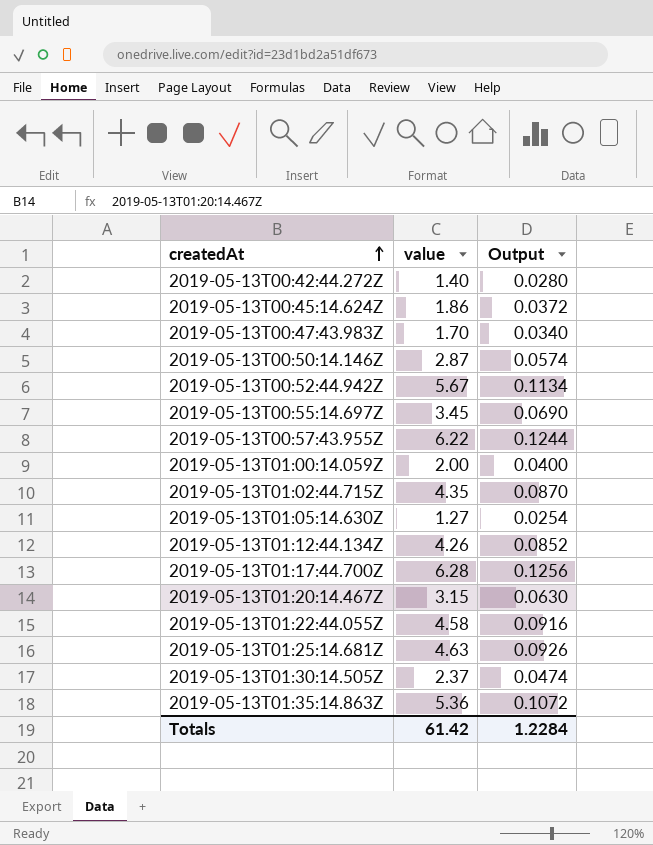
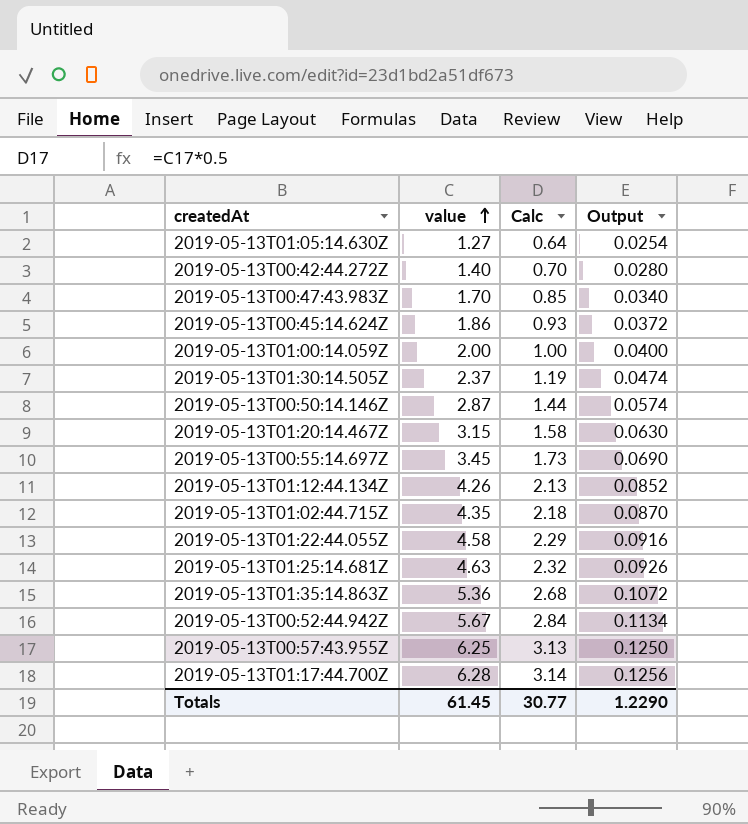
row order: createdAt ascending -> value ascending
column Calc | formula: none -> [value] * 0.5
2019-05-13T00:57:43.955Z | value: 6.22 -> 6.25
2019-05-13T00:57:43.955Z | Output: 0.1244 -> 0.1250
Totals | value: 61.42 -> 61.45
Totals | Output: 1.2284 -> 1.2290

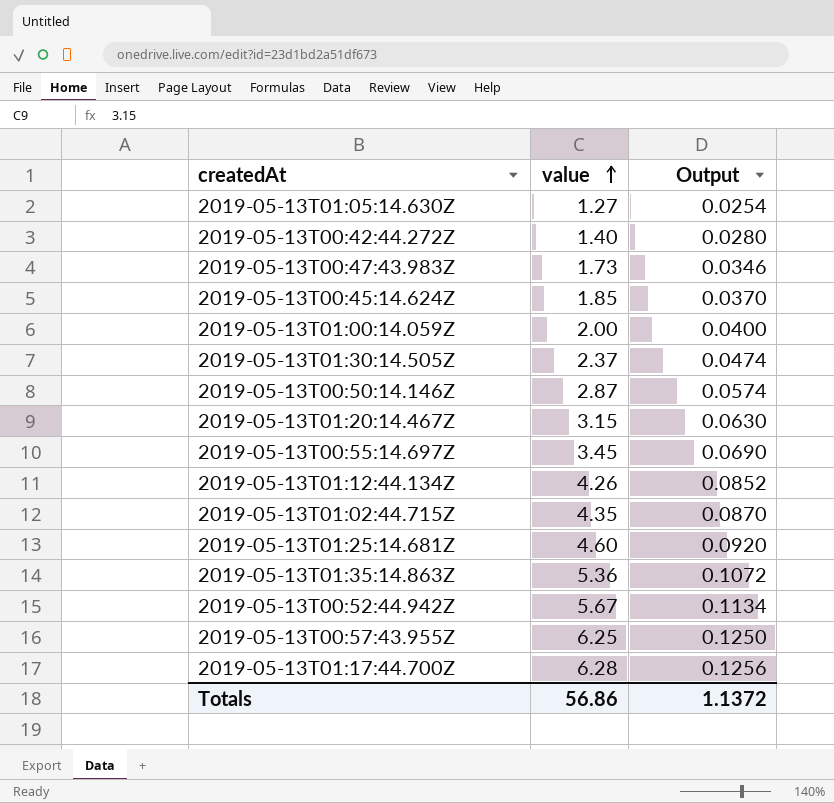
column Calc | formula: [value] * 0.5 -> none
row 2019-05-13T01:22:44.055Z: 4.58 | 2.29 | 0.0916 -> none
2019-05-13T00:47:43.983Z | value: 1.70 -> 1.73
2019-05-13T00:47:43.983Z | Output: 0.0340 -> 0.0346
2019-05-13T00:45:14.624Z | value: 1.86 -> 1.85
2019-05-13T00:45:14.624Z | Output: 0.0372 -> 0.0370
2019-05-13T01:25:14.681Z | value: 4.63 -> 4.60
2019-05-13T01:25:14.681Z | Output: 0.0926 -> 0.0920
Totals | value: 61.45 -> 56.86
Totals | Output: 1.2290 -> 1.1372

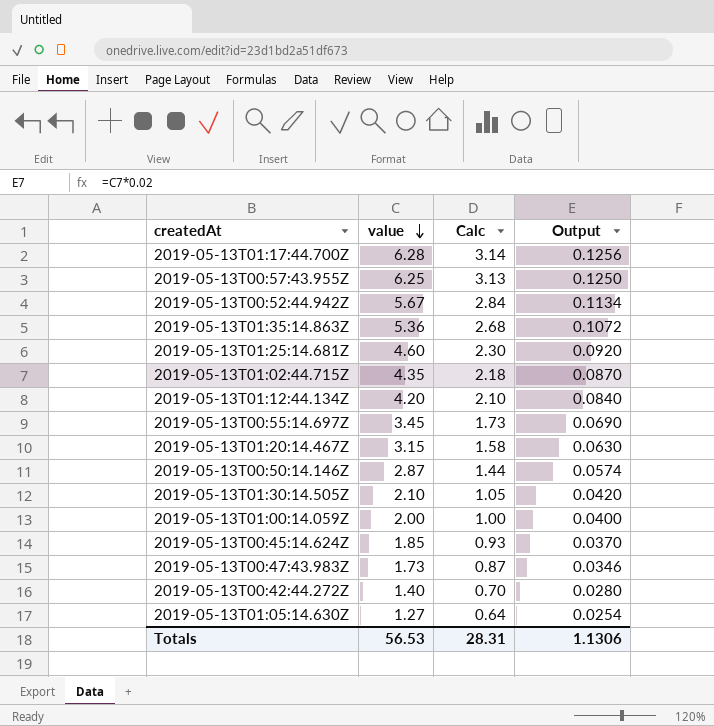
row order: value ascending -> value descending
column Calc | formula: none -> [value] * 0.5
2019-05-13T01:12:44.134Z | value: 4.26 -> 4.20
2019-05-13T01:12:44.134Z | Output: 0.0852 -> 0.0840
2019-05-13T01:30:14.505Z | value: 2.37 -> 2.10
2019-05-13T01:30:14.505Z | Output: 0.0474 -> 0.0420
Totals | value: 56.86 -> 56.53
Totals | Output: 1.1372 -> 1.1306

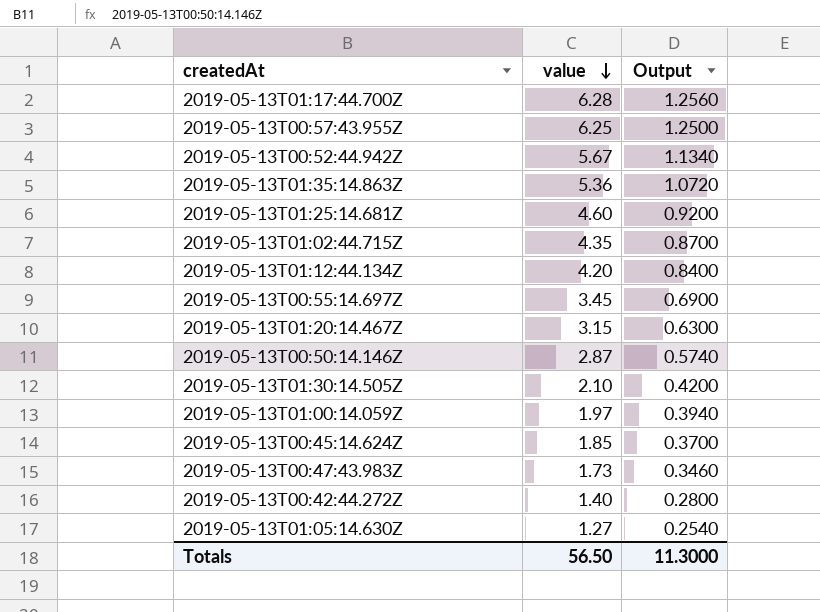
column Calc | formula: [value] * 0.5 -> none
column Output | formula: [value] * 0.02 -> [value] * 0.2
2019-05-13T01:00:14.059Z | value: 2.00 -> 1.97
Totals | value: 56.53 -> 56.50
Totals | Output: 1.1306 -> 11.3000

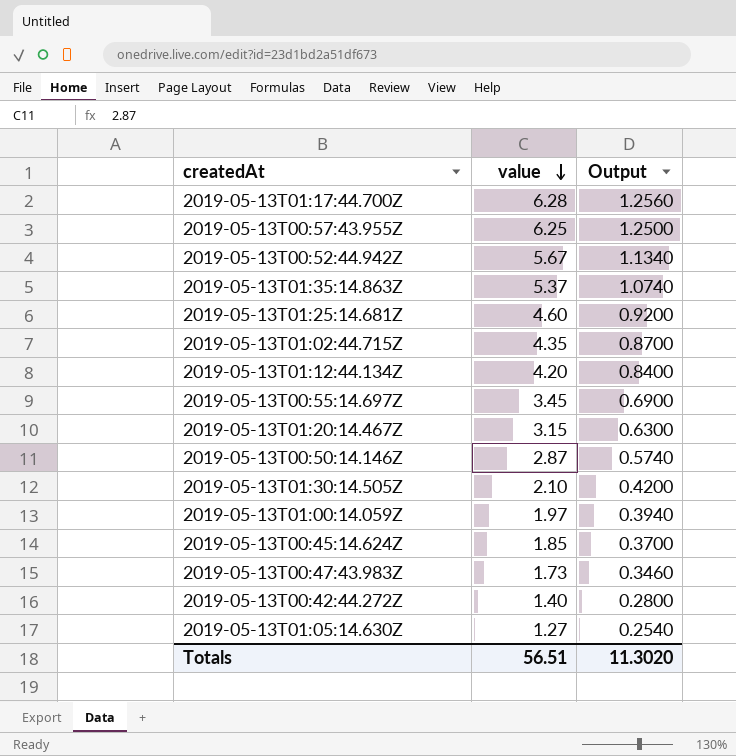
2019-05-13T01:35:14.863Z | value: 5.36 -> 5.37
2019-05-13T01:35:14.863Z | Output: 1.0720 -> 1.0740
Totals | value: 56.50 -> 56.51
Totals | Output: 11.3000 -> 11.3020

